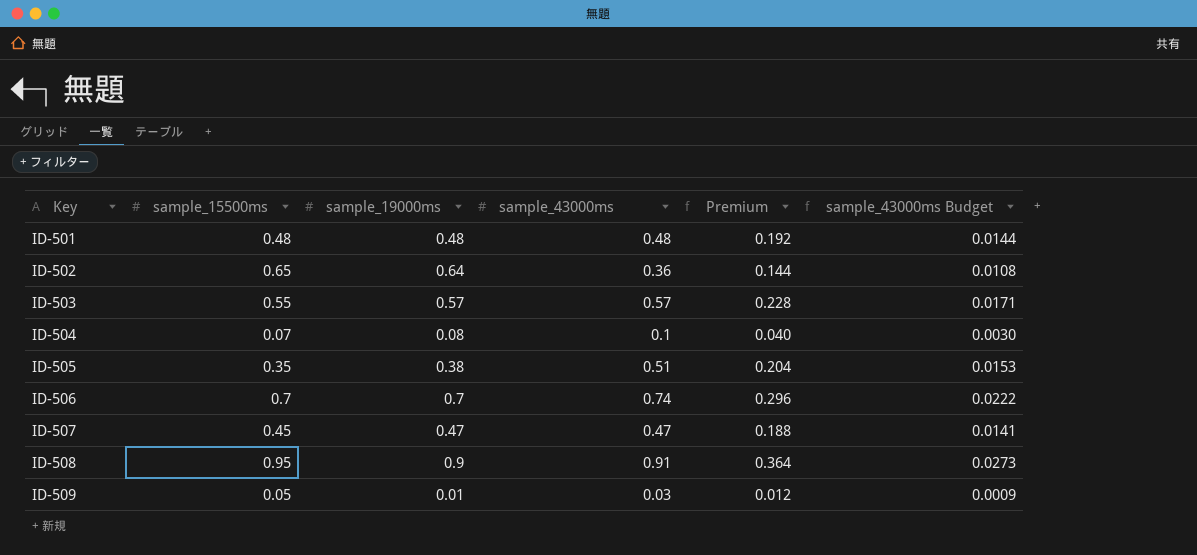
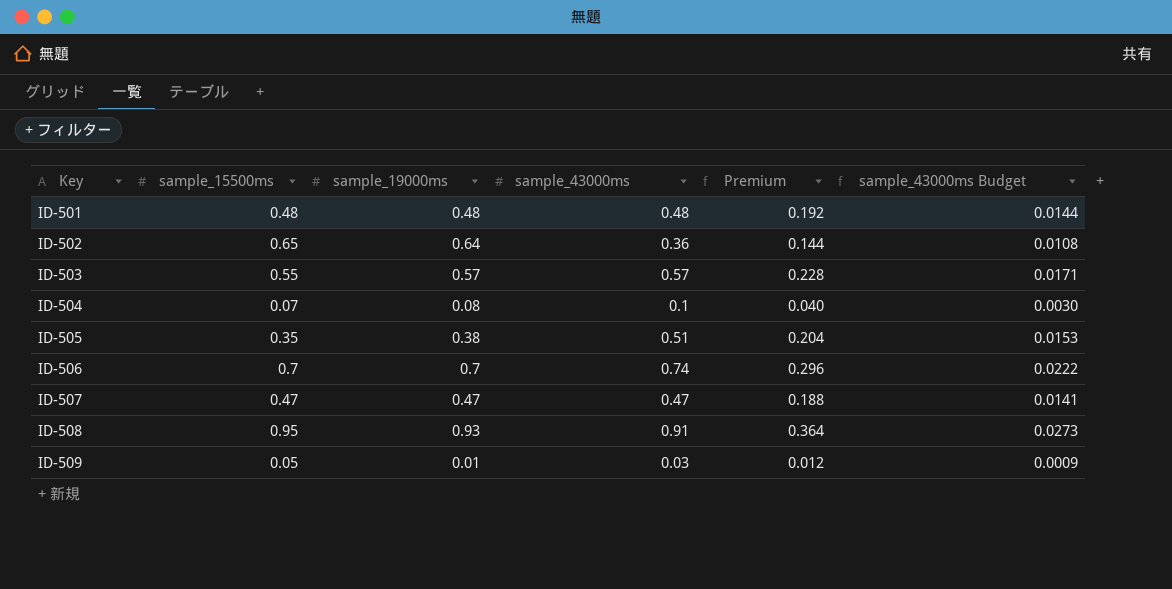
ID-507 | sample_15500ms: 0.45 -> 0.47
ID-508 | sample_19000ms: 0.9 -> 0.93

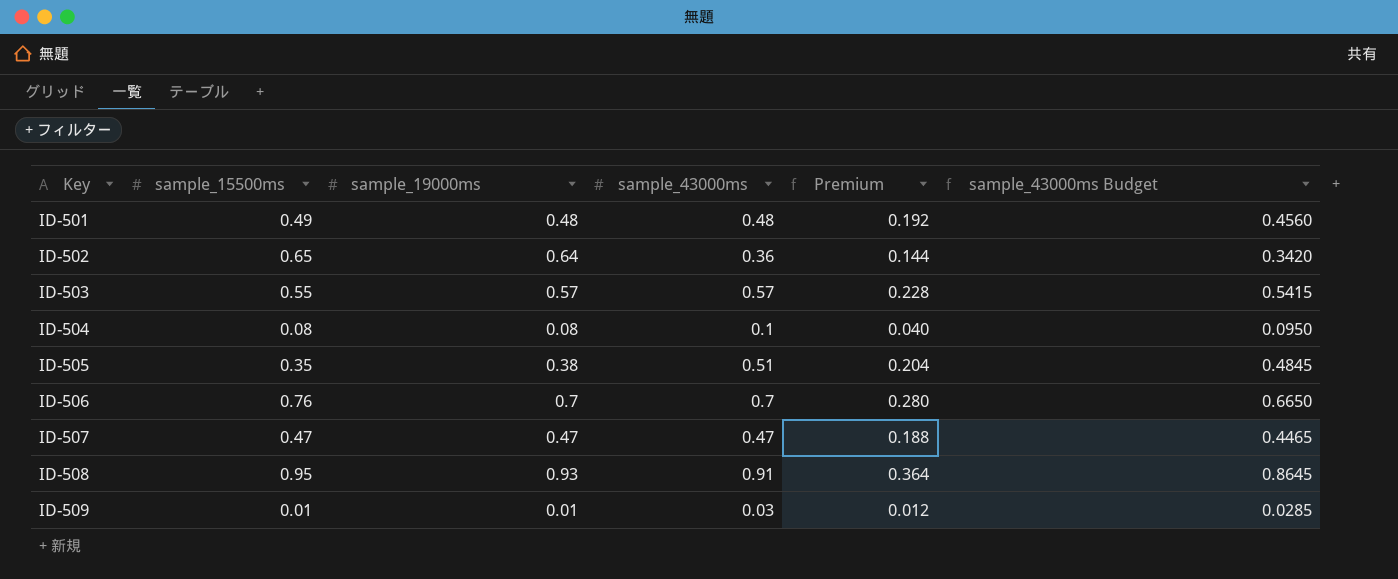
column sample_43000ms Budget | formula: [sample_43000ms] * 0.03 -> [sample_43000ms] * 0.95
ID-501 | sample_15500ms: 0.48 -> 0.49
ID-504 | sample_15500ms: 0.07 -> 0.08
ID-506 | sample_15500ms: 0.7 -> 0.76
ID-506 | sample_43000ms: 0.74 -> 0.7
ID-506 | Premium: 0.296 -> 0.280
ID-509 | sample_15500ms: 0.05 -> 0.01

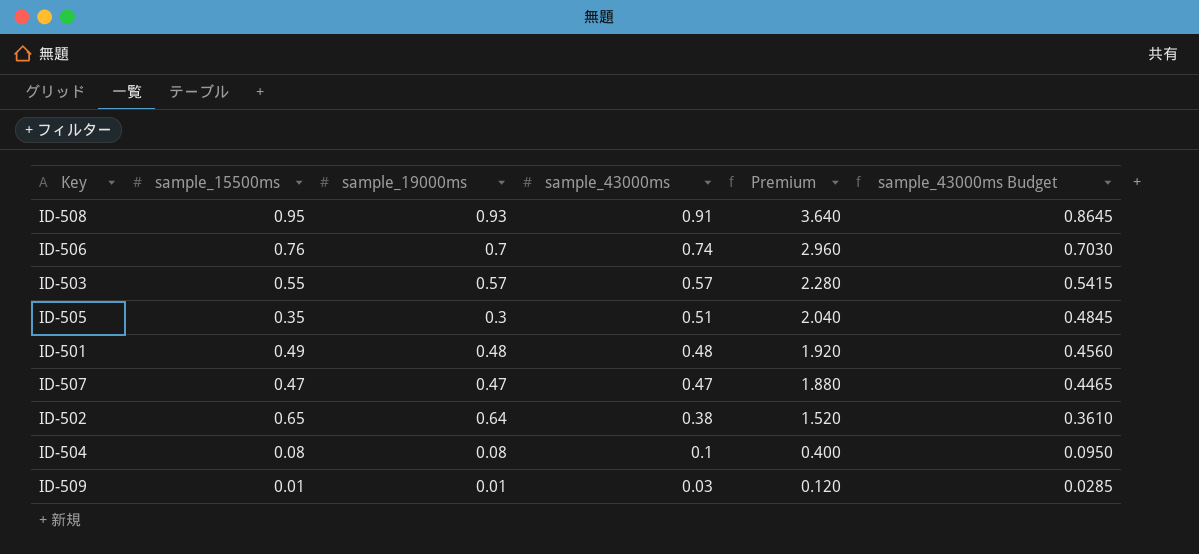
row order: Key ascending -> sample_43000ms descending
column Premium | formula: [sample_43000ms] * 0.4 -> [sample_43000ms] * 4
ID-506 | sample_43000ms: 0.7 -> 0.74
ID-506 | sample_43000ms Budget: 0.6650 -> 0.7030
ID-505 | sample_19000ms: 0.38 -> 0.3
ID-502 | sample_43000ms: 0.36 -> 0.38
ID-502 | sample_43000ms Budget: 0.3420 -> 0.3610

